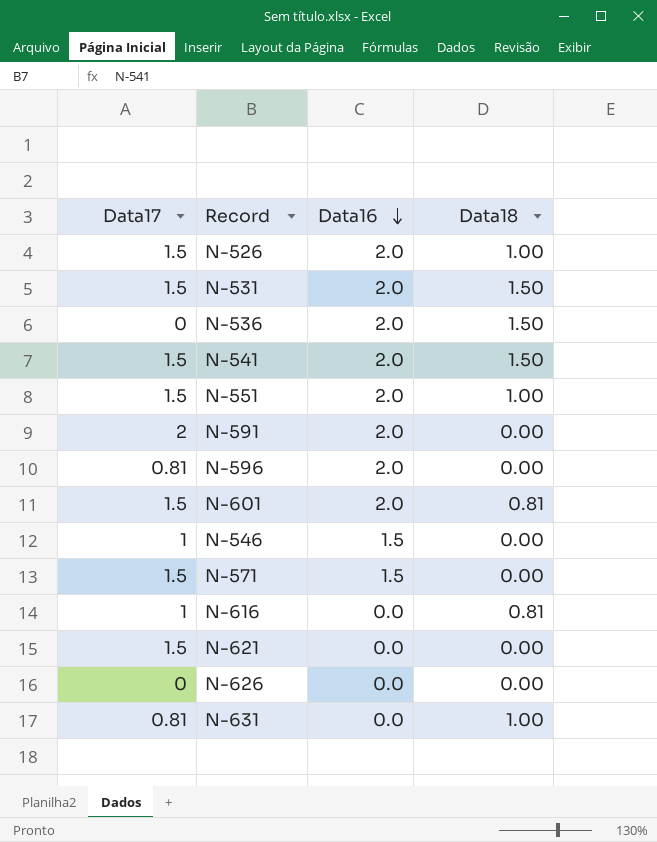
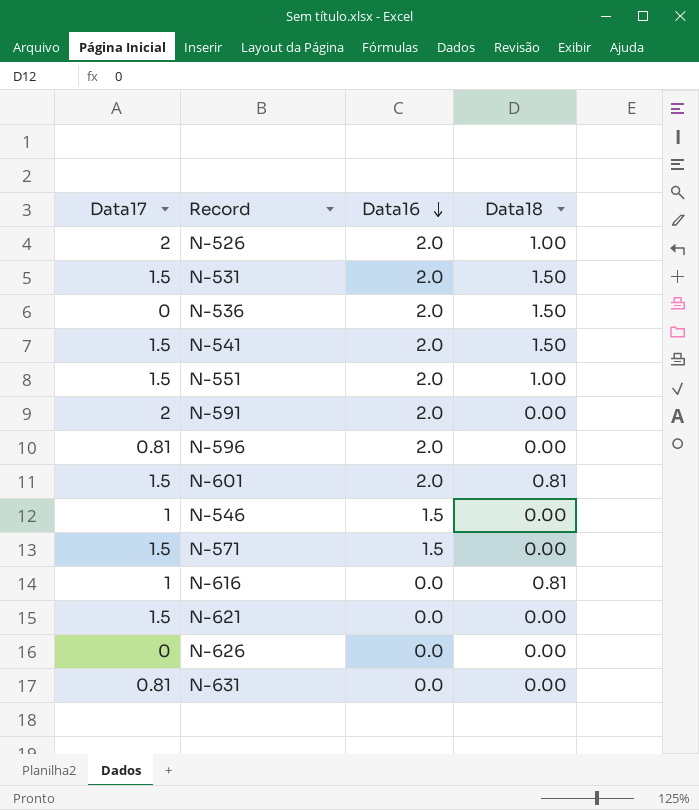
N-526 | Data17: 1.5 -> 2
N-631 | Data18: 1.00 -> 0.00

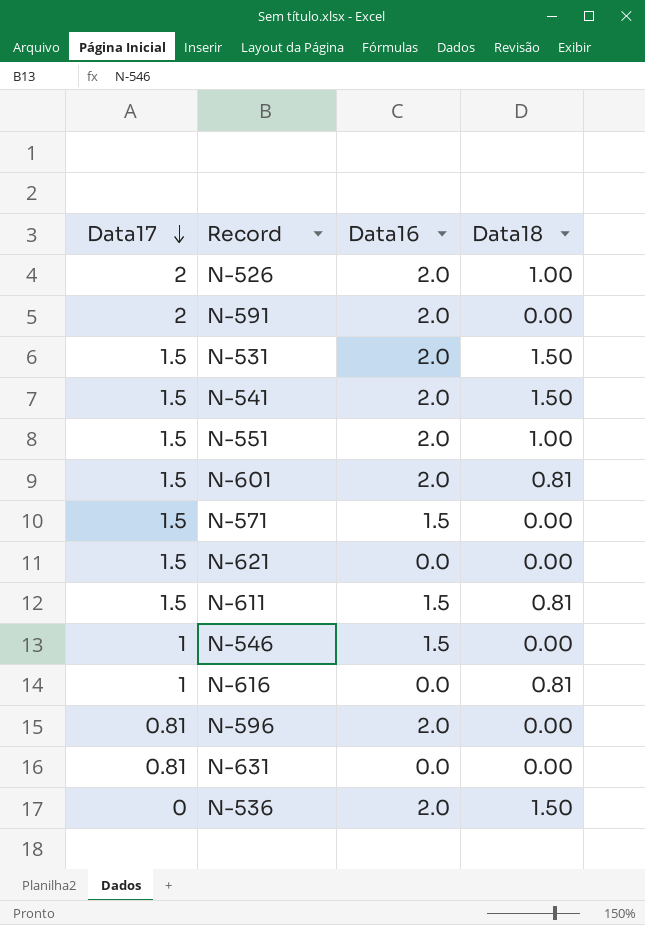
row order: Data16 descending -> Data17 descending
row N-626: 0 | 0.0 | 0.00 -> none
row N-611: none -> 1.5 | 1.5 | 0.81

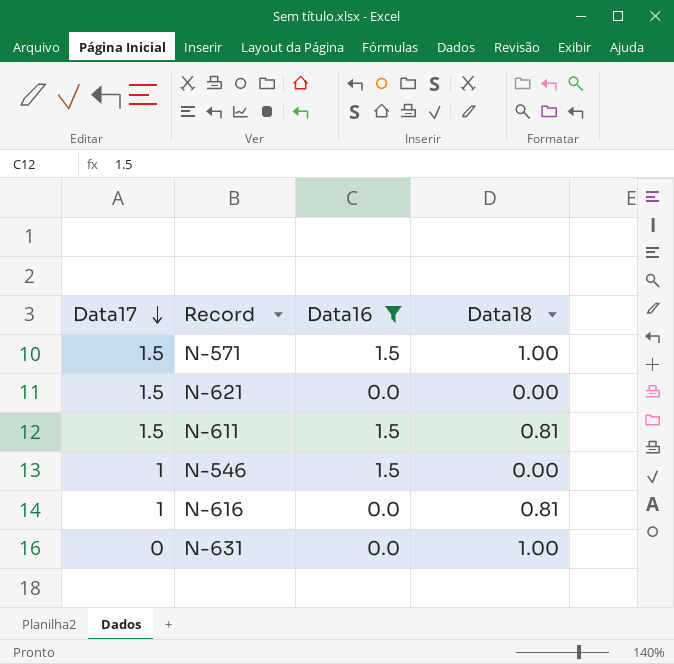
filter: none -> Data16 != 2.0
N-571 | Data18: 0.00 -> 1.00
N-631 | Data17: 0.81 -> 0
N-631 | Data18: 0.00 -> 1.00

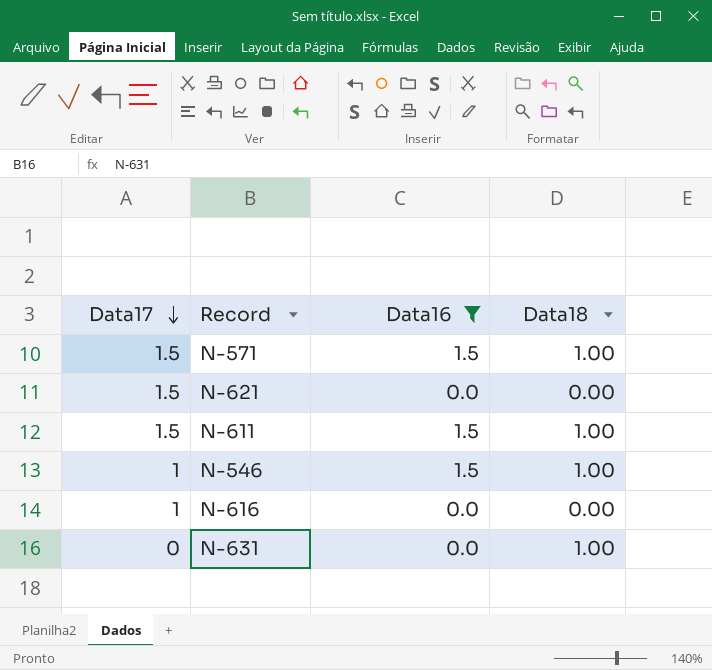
N-611 | Data18: 0.81 -> 1.00
N-546 | Data18: 0.00 -> 1.00
N-616 | Data18: 0.81 -> 0.00

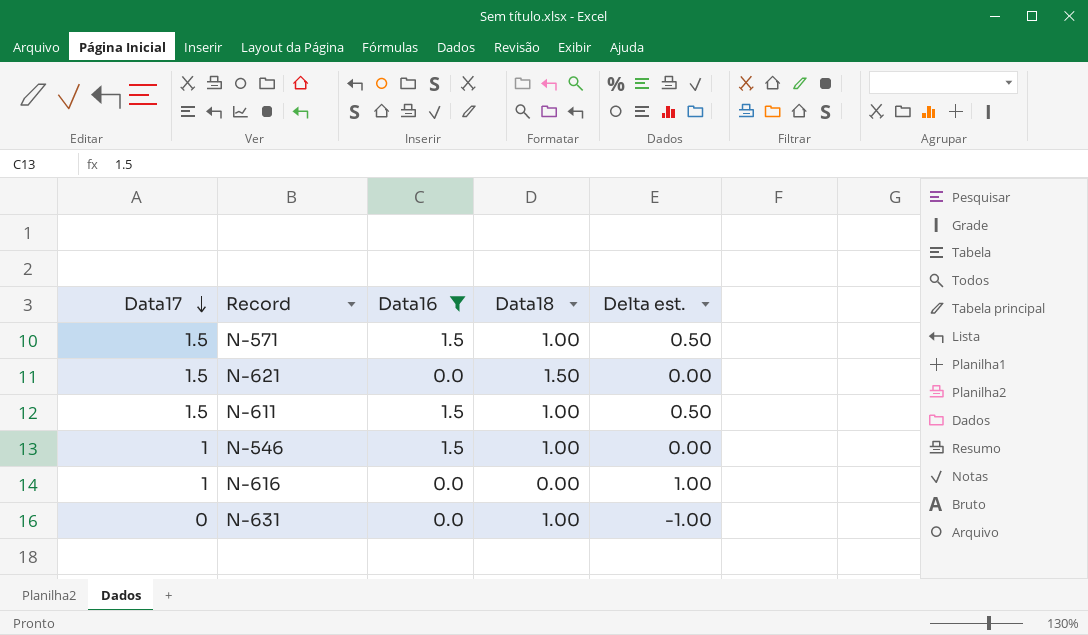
column Delta est. | formula: none -> [Data17] - [Data18]
N-621 | Data18: 0.00 -> 1.50

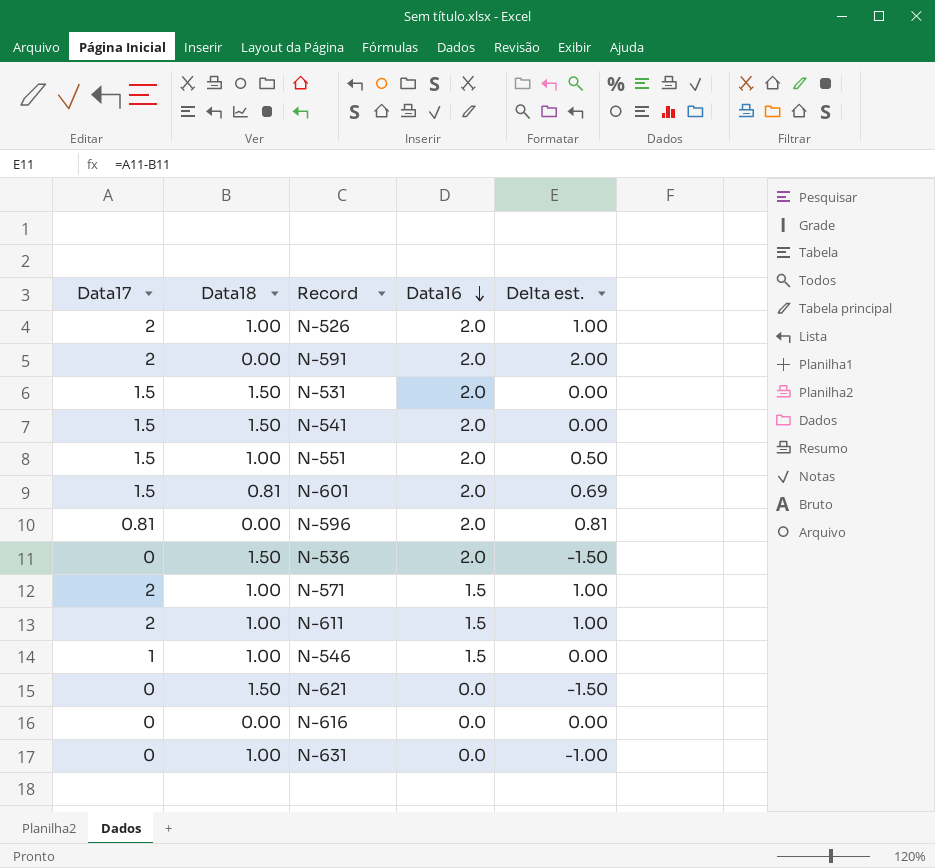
filter: Data16 != 2.0 -> none
row order: Data17 descending -> Data16 descending
column Data18 | position: 4 -> 2
N-571 | Data17: 1.5 -> 2
N-571 | Delta est.: 0.50 -> 1.00
N-611 | Data17: 1.5 -> 2
N-611 | Delta est.: 0.50 -> 1.00
N-621 | Data17: 1.5 -> 0
N-621 | Delta est.: 0.00 -> -1.50
N-616 | Data17: 1 -> 0
N-616 | Delta est.: 1.00 -> 0.00

